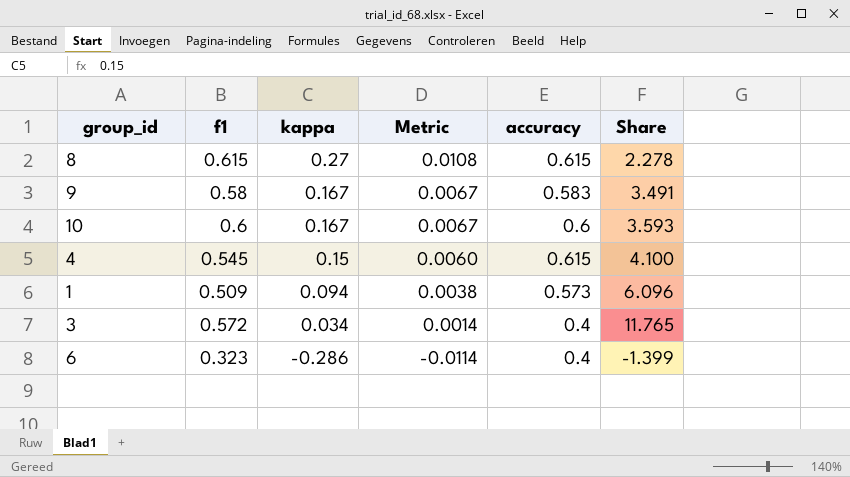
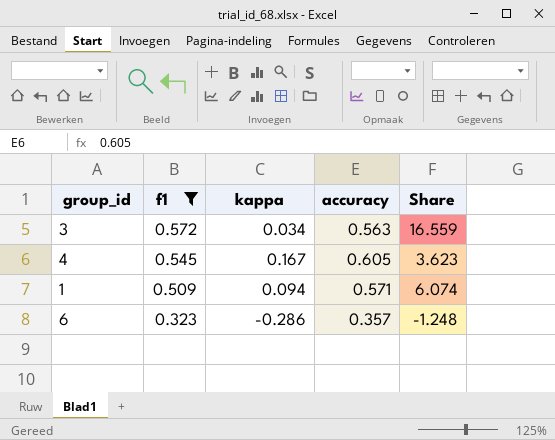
filter: none -> f1 <= 0.572
row order: kappa descending -> f1 descending
column Metric | formula: [kappa] * 0.04 -> none
3 | accuracy: 0.4 -> 0.563
3 | Share: 11.765 -> 16.559
4 | kappa: 0.15 -> 0.167
4 | accuracy: 0.615 -> 0.605
4 | Share: 4.100 -> 3.623
1 | accuracy: 0.573 -> 0.571
1 | Share: 6.096 -> 6.074
6 | accuracy: 0.4 -> 0.357
6 | Share: -1.399 -> -1.248

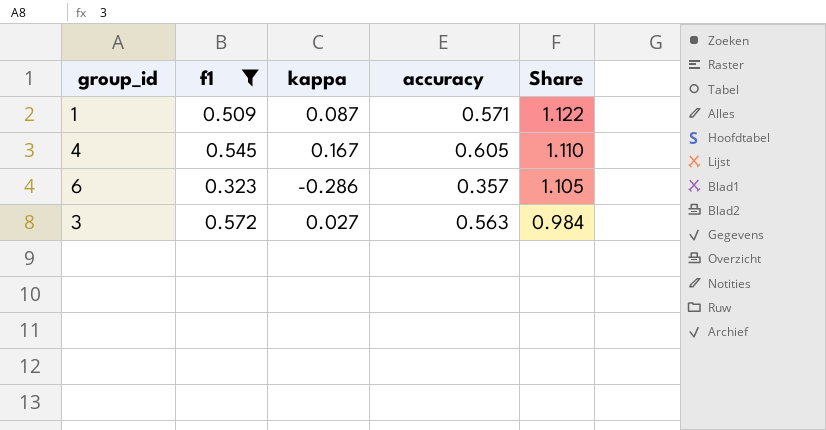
row order: f1 descending -> Share descending
column Share | formula: [accuracy] / [kappa] -> [accuracy] / [f1]
1 | kappa: 0.094 -> 0.087
3 | kappa: 0.034 -> 0.027

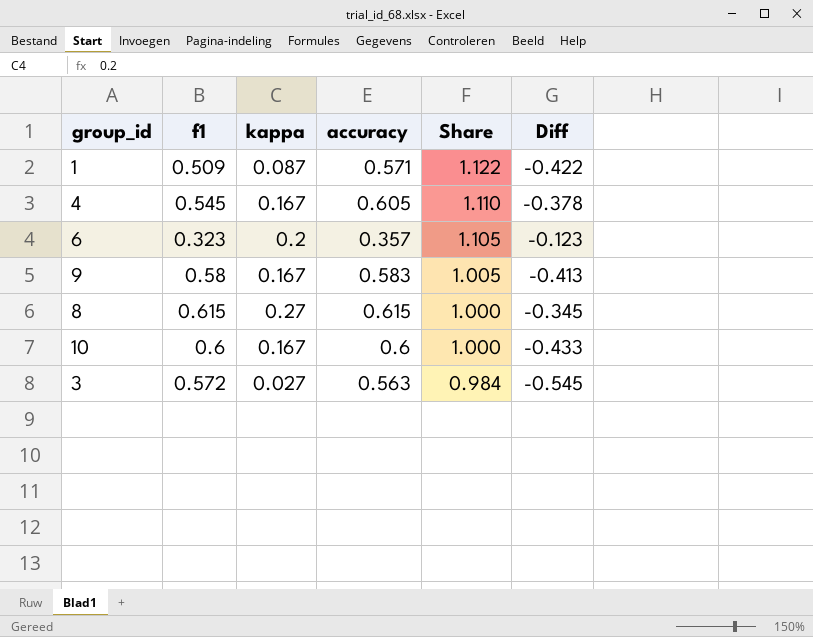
filter: f1 <= 0.572 -> none
column Diff | formula: none -> [kappa] - [f1]
6 | kappa: -0.286 -> 0.2

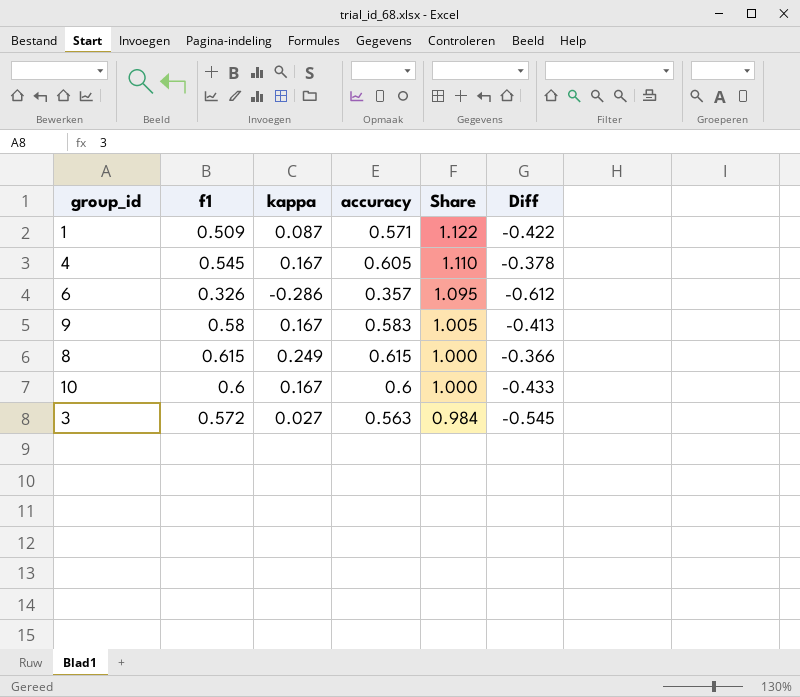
6 | f1: 0.323 -> 0.326
6 | kappa: 0.2 -> -0.286
6 | Share: 1.105 -> 1.095
6 | Diff: -0.123 -> -0.612
8 | kappa: 0.27 -> 0.249
8 | Diff: -0.345 -> -0.366

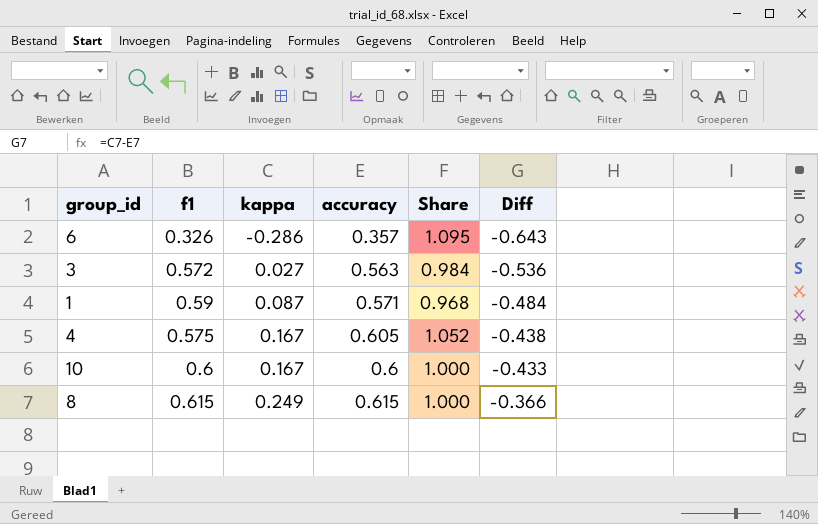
row order: Share descending -> kappa ascending
column Diff | formula: [kappa] - [f1] -> [kappa] - [accuracy]
row 9: 0.58 | 0.167 | 0.583 | 1.005 | -0.413 -> none
1 | f1: 0.509 -> 0.59
1 | Share: 1.122 -> 0.968
4 | f1: 0.545 -> 0.575
4 | Share: 1.110 -> 1.052

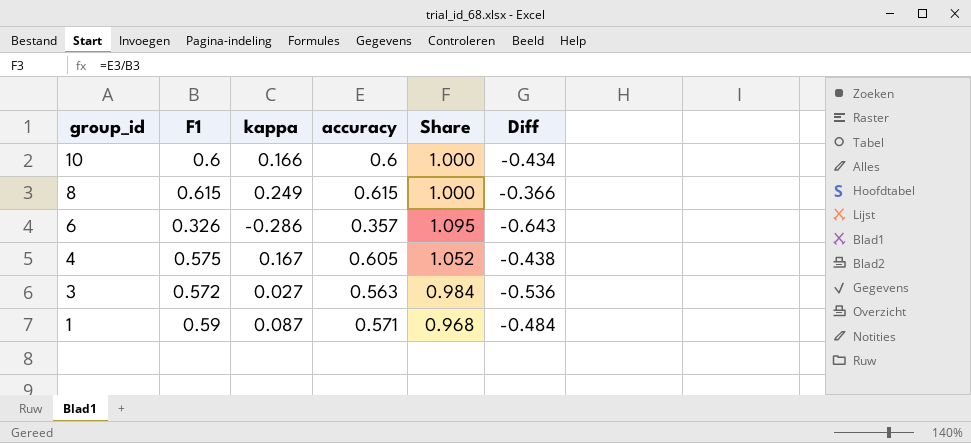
row order: kappa ascending -> group_id descending
column name: f1 -> F1
10 | kappa: 0.167 -> 0.166
10 | Diff: -0.433 -> -0.434

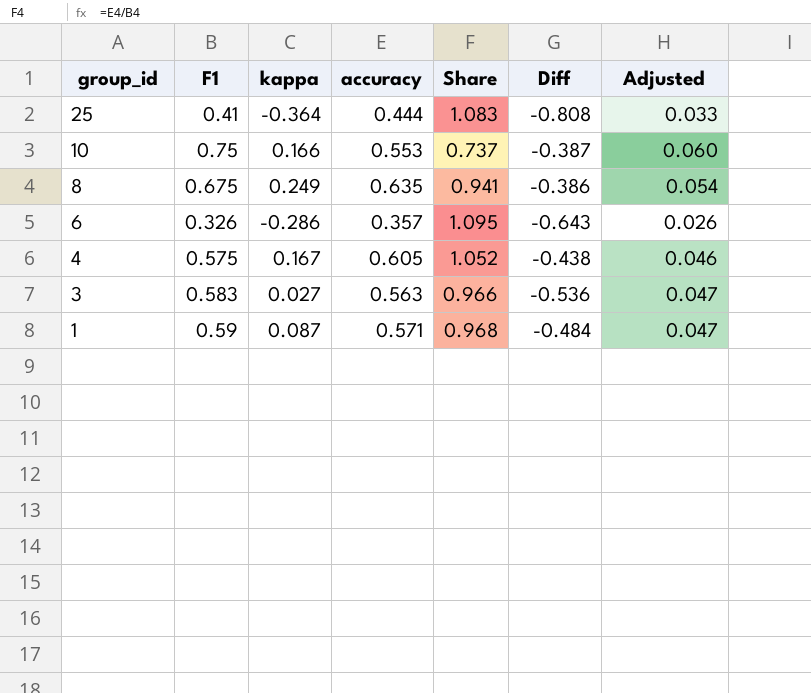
column Adjusted | formula: none -> [F1] * 0.08
row 25: none -> 0.41 | -0.364 | 0.444 | 1.083 | -0.808 | 0.033
10 | F1: 0.6 -> 0.75
10 | accuracy: 0.6 -> 0.553
10 | Share: 1.000 -> 0.737
10 | Diff: -0.434 -> -0.387
8 | F1: 0.615 -> 0.675
8 | accuracy: 0.615 -> 0.635
8 | Share: 1.000 -> 0.941
8 | Diff: -0.366 -> -0.386
3 | F1: 0.572 -> 0.583
3 | Share: 0.984 -> 0.966

